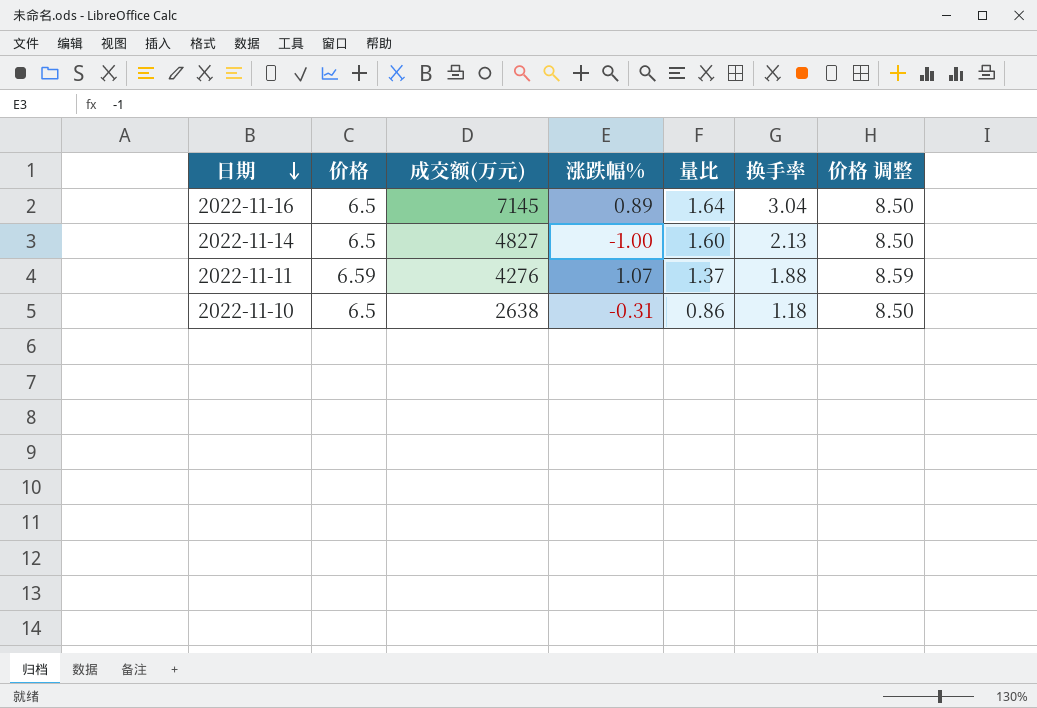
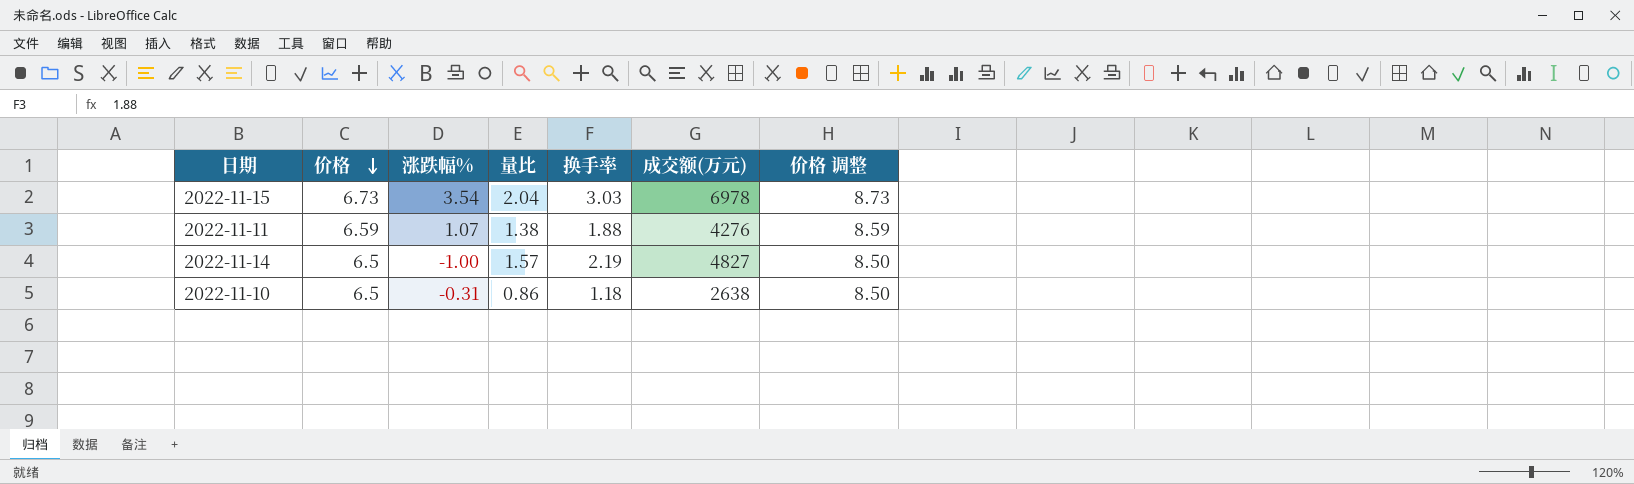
row order: 日期 descending -> 价格 descending
column 成交额(万元) | position: 3 -> 6
row 2022-11-16: 6.5 | 7145 | 0.89 | 1.64 | 3.04 | 8.50 -> none
row 2022-11-15: none -> 6.73 | 3.54 | 2.04 | 3.03 | 6978 | 8.73
2022-11-11 | 量比: 1.37 -> 1.38
2022-11-14 | 量比: 1.60 -> 1.57
2022-11-14 | 换手率: 2.13 -> 2.19

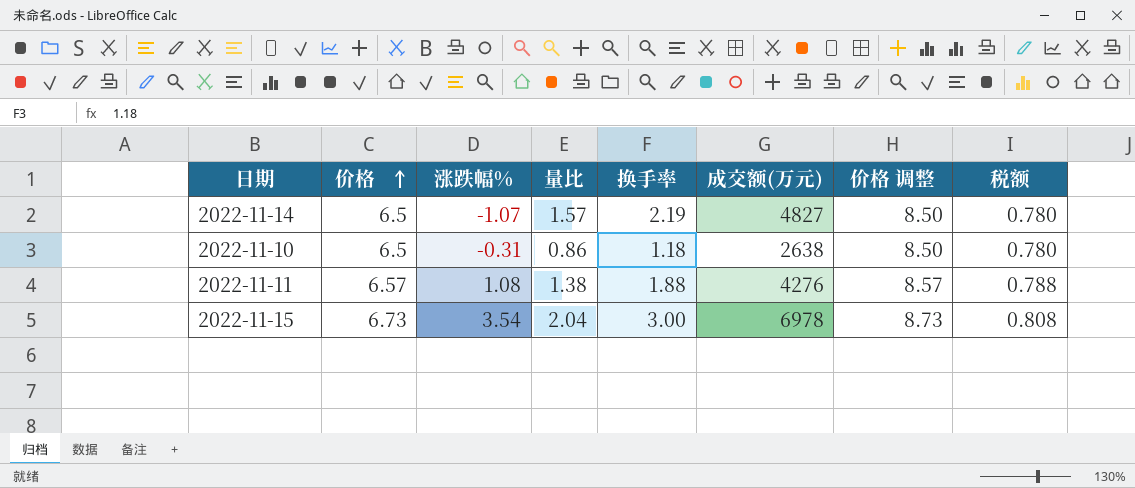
row order: 价格 descending -> 价格 ascending
column 税额 | formula: none -> [价格] * 0.12
2022-11-14 | 涨跌幅%: -1.00 -> -1.07
2022-11-11 | 价格: 6.59 -> 6.57
2022-11-11 | 涨跌幅%: 1.07 -> 1.08
2022-11-11 | 价格 调整: 8.59 -> 8.57
2022-11-15 | 换手率: 3.03 -> 3.00

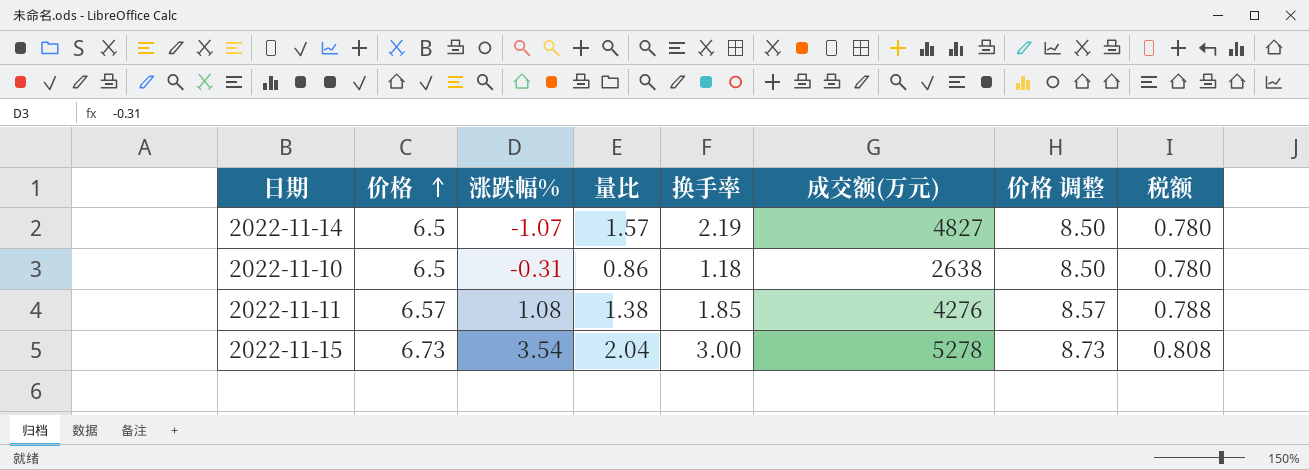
2022-11-11 | 换手率: 1.88 -> 1.85
2022-11-15 | 成交额(万元): 6978 -> 5278

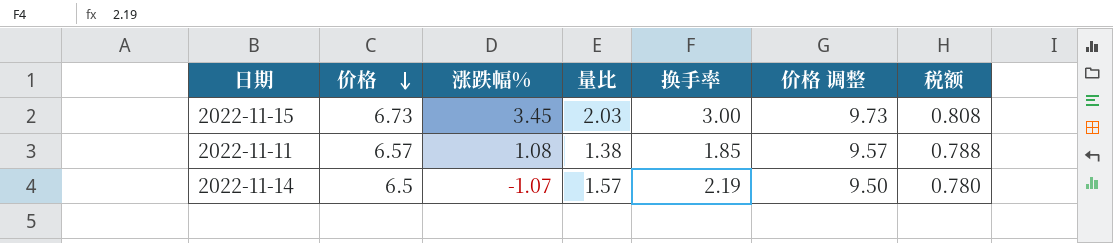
row order: 价格 ascending -> 价格 descending
column 成交额(万元) | position: 6 -> none
column 价格 调整 | formula: [价格] + 2 -> [价格] + 3
row 2022-11-10: 6.5 | -0.31 | 0.86 | 1.18 | 2638 | 8.50 | 0.780 -> none
2022-11-15 | 涨跌幅%: 3.54 -> 3.45
2022-11-15 | 量比: 2.04 -> 2.03

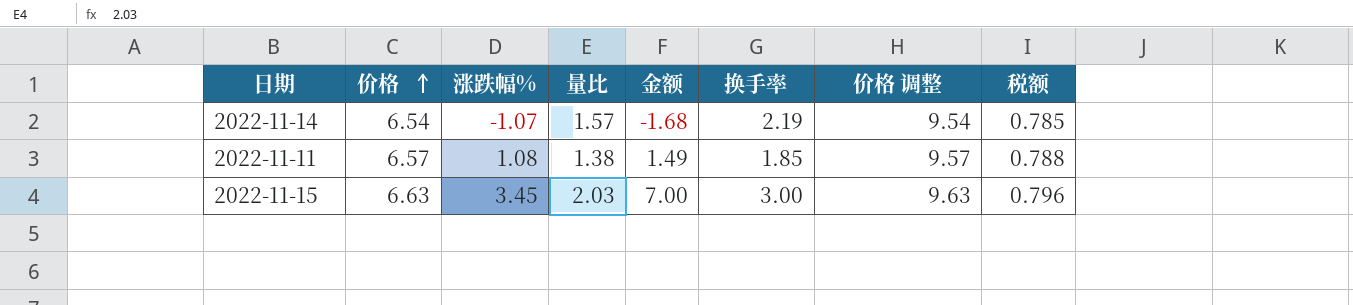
row order: 价格 descending -> 价格 ascending
column 金额 | formula: none -> [涨跌幅%] * [量比]
2022-11-14 | 价格: 6.5 -> 6.54
2022-11-14 | 价格 调整: 9.50 -> 9.54
2022-11-14 | 税额: 0.780 -> 0.785
2022-11-15 | 价格: 6.73 -> 6.63
2022-11-15 | 价格 调整: 9.73 -> 9.63
2022-11-15 | 税额: 0.808 -> 0.796

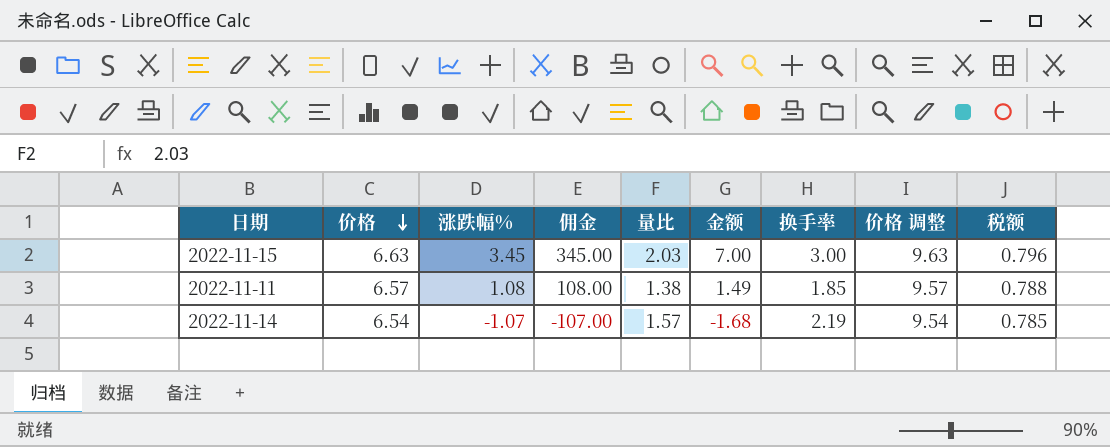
row order: 价格 ascending -> 价格 descending
column 佣金 | formula: none -> [涨跌幅%] * 100

